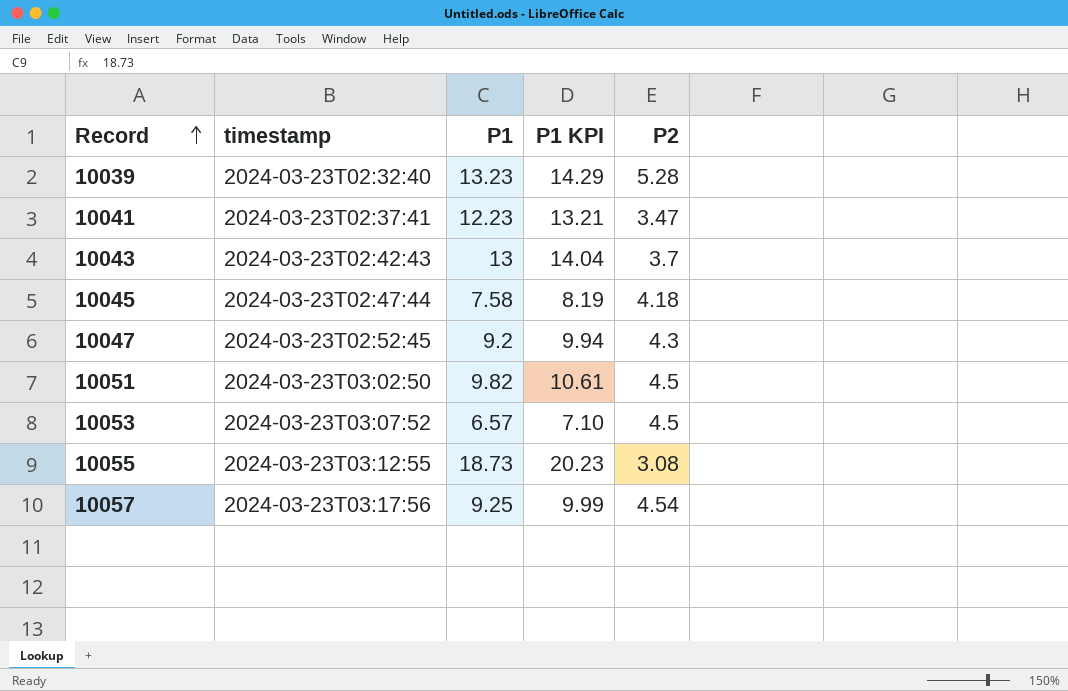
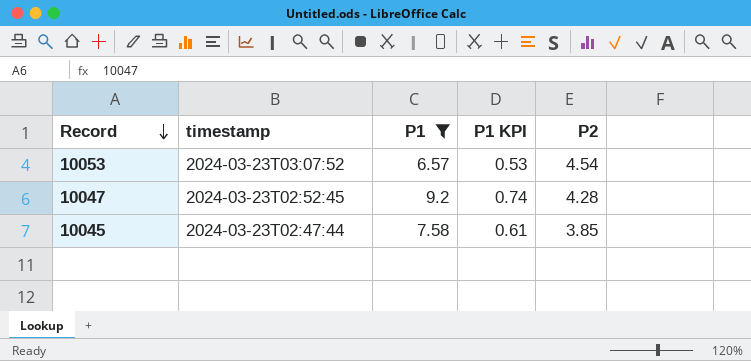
filter: none -> P1 <= 9.2
row order: Record ascending -> Record descending
column P1 KPI | formula: [P1] * 1.08 -> [P1] * 0.08
10053 | P2: 4.5 -> 4.54
10047 | P2: 4.3 -> 4.28
10045 | P2: 4.18 -> 3.85

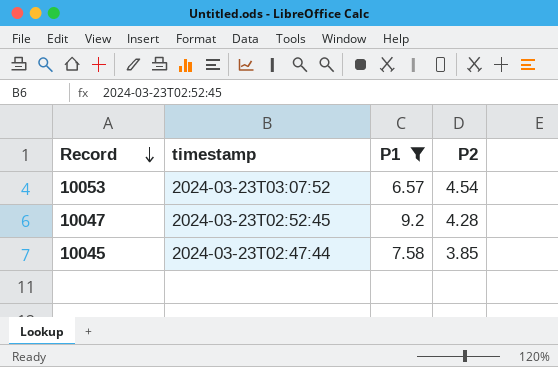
column P1 KPI | formula: [P1] * 0.08 -> none

